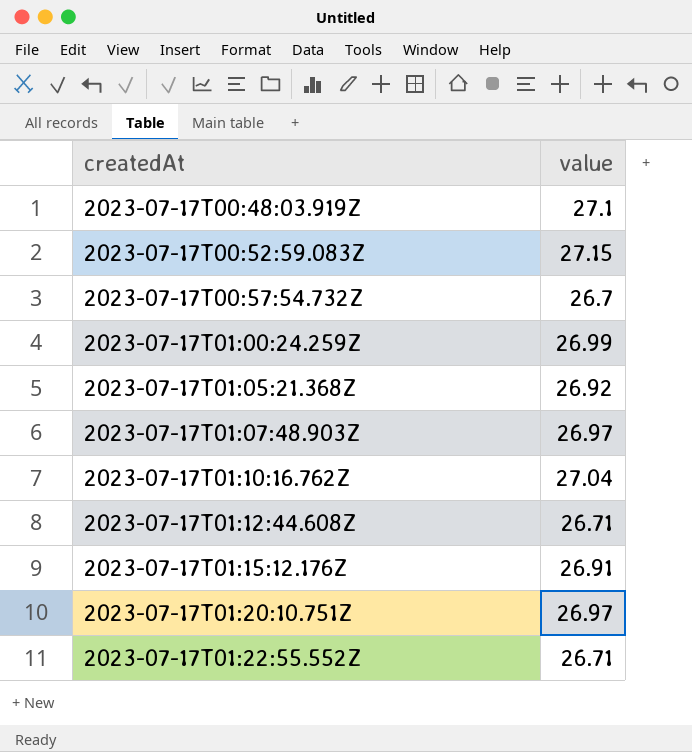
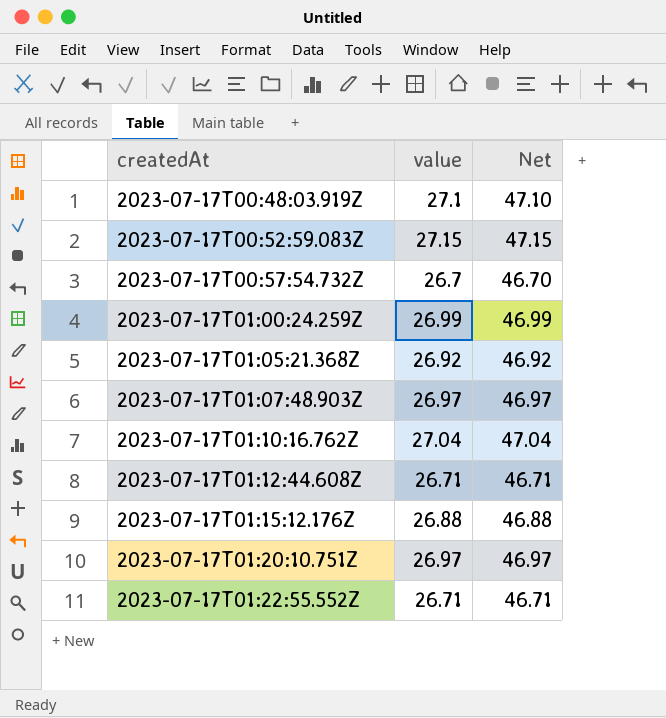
column Net | formula: none -> [value] + 20
2023-07-17T01:15:12.176Z | value: 26.91 -> 26.88

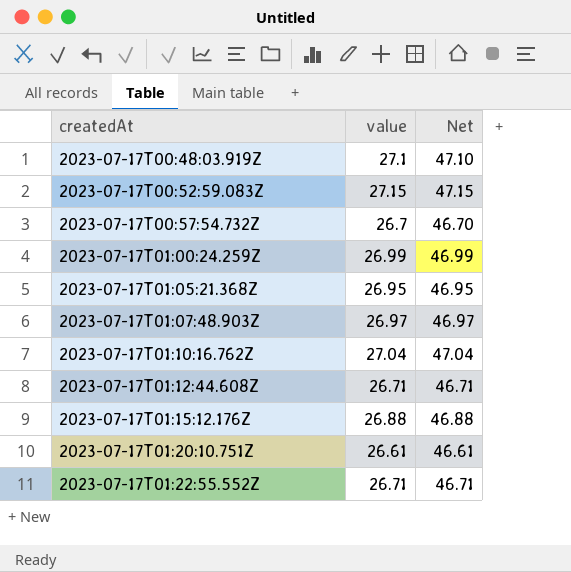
2023-07-17T01:05:21.368Z | value: 26.92 -> 26.95
2023-07-17T01:05:21.368Z | Net: 46.92 -> 46.95
2023-07-17T01:20:10.751Z | value: 26.97 -> 26.61
2023-07-17T01:20:10.751Z | Net: 46.97 -> 46.61

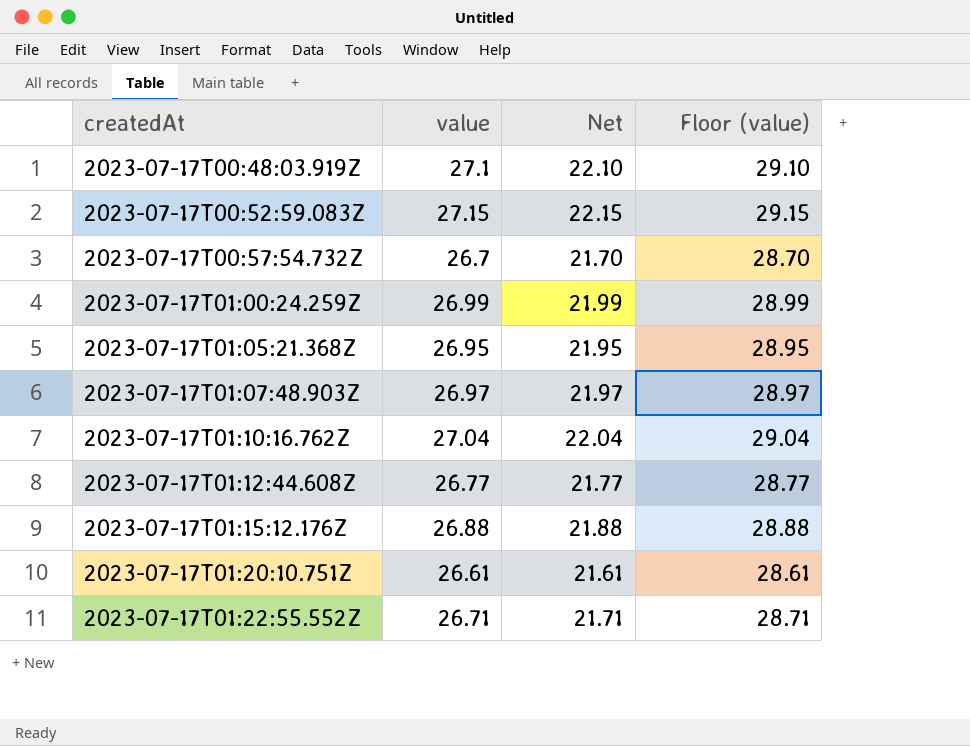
column Net | formula: [value] + 20 -> [value] - 5
column Floor (value) | formula: none -> [value] + 2
2023-07-17T01:12:44.608Z | value: 26.71 -> 26.77

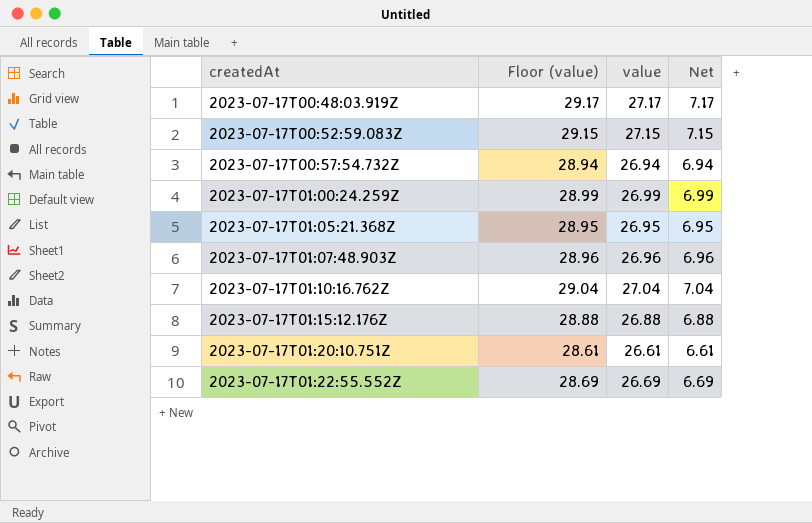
column Floor (value) | position: 4 -> 2
column Net | formula: [value] - 5 -> [value] - 20
row 2023-07-17T01:12:44.608Z: 26.77 | 21.77 | 28.77 -> none
2023-07-17T00:48:03.919Z | Floor (value): 29.10 -> 29.17
2023-07-17T00:48:03.919Z | value: 27.1 -> 27.17
2023-07-17T00:57:54.732Z | Floor (value): 28.70 -> 28.94
2023-07-17T00:57:54.732Z | value: 26.7 -> 26.94
2023-07-17T01:07:48.903Z | Floor (value): 28.97 -> 28.96
2023-07-17T01:07:48.903Z | value: 26.97 -> 26.96
2023-07-17T01:22:55.552Z | Floor (value): 28.71 -> 28.69
2023-07-17T01:22:55.552Z | value: 26.71 -> 26.69

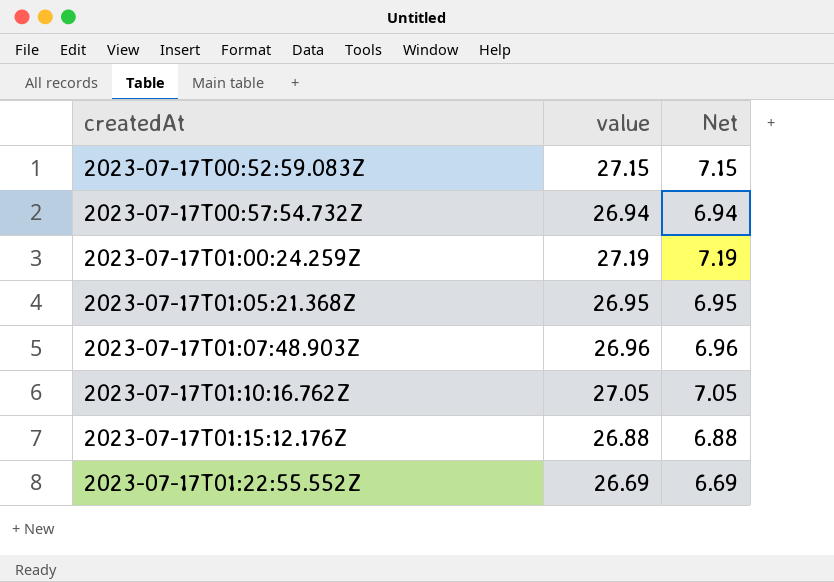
column Floor (value) | formula: [value] + 2 -> none
row 2023-07-17T00:48:03.919Z: 29.17 | 27.17 | 7.17 -> none
row 2023-07-17T01:20:10.751Z: 28.61 | 26.61 | 6.61 -> none
2023-07-17T01:00:24.259Z | value: 26.99 -> 27.19
2023-07-17T01:00:24.259Z | Net: 6.99 -> 7.19
2023-07-17T01:10:16.762Z | value: 27.04 -> 27.05
2023-07-17T01:10:16.762Z | Net: 7.04 -> 7.05

